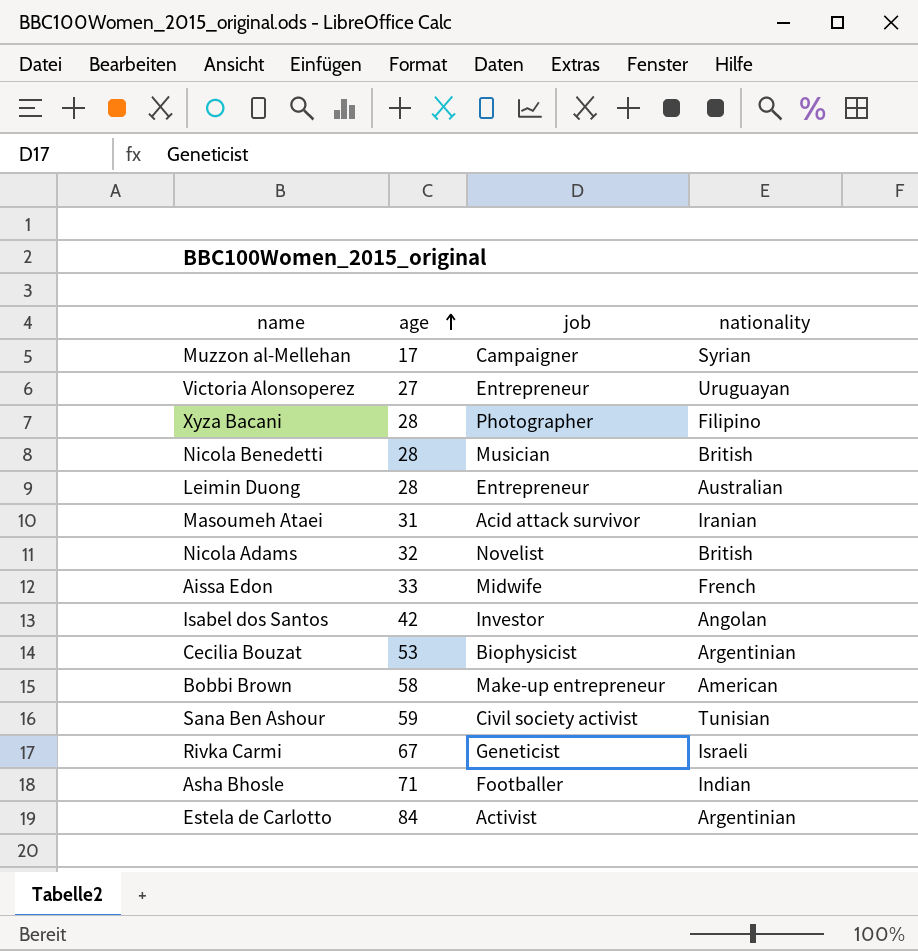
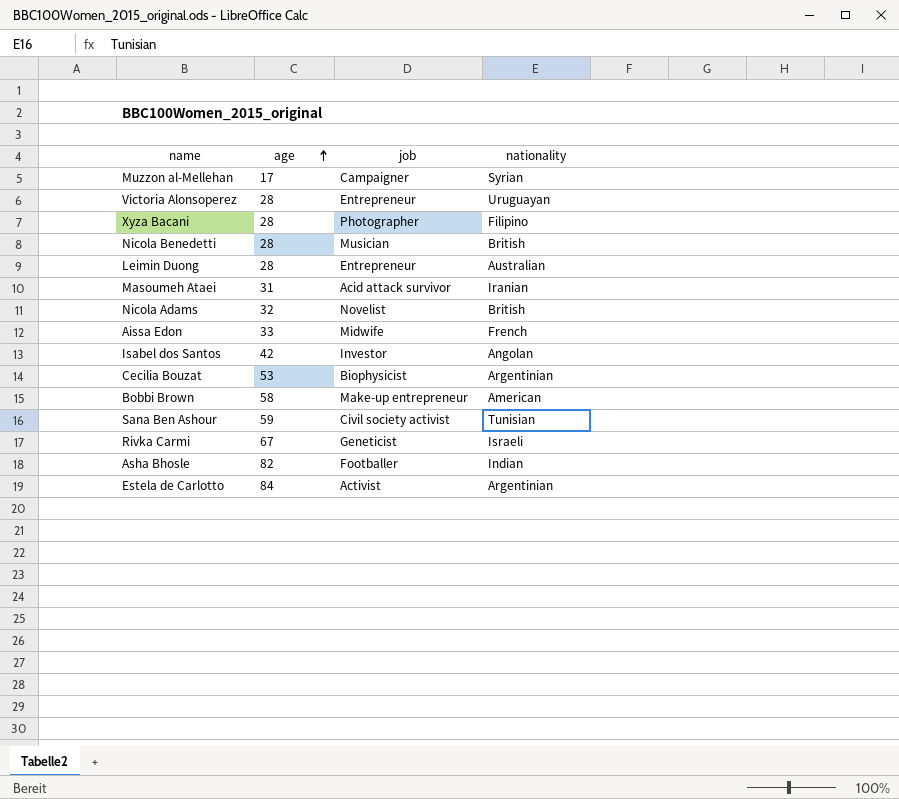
Victoria Alonsoperez | age: 27 -> 28
Asha Bhosle | age: 71 -> 82

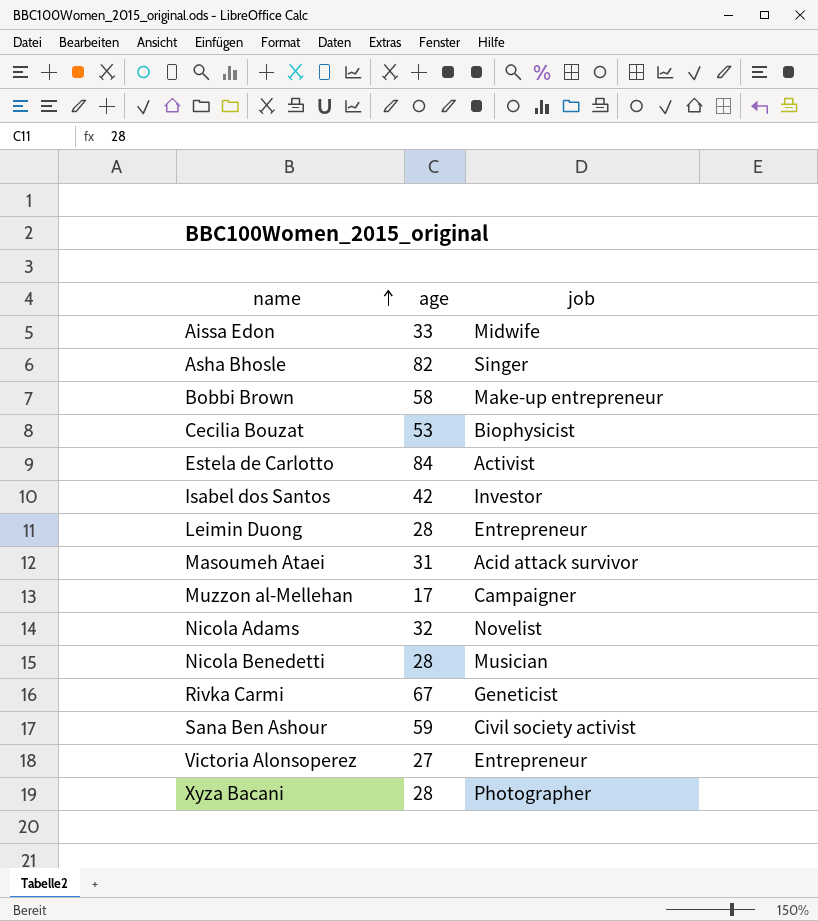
row order: age ascending -> name ascending
column nationality | position: 4 -> none
Asha Bhosle | job: Footballer -> Singer
Victoria Alonsoperez | age: 28 -> 27

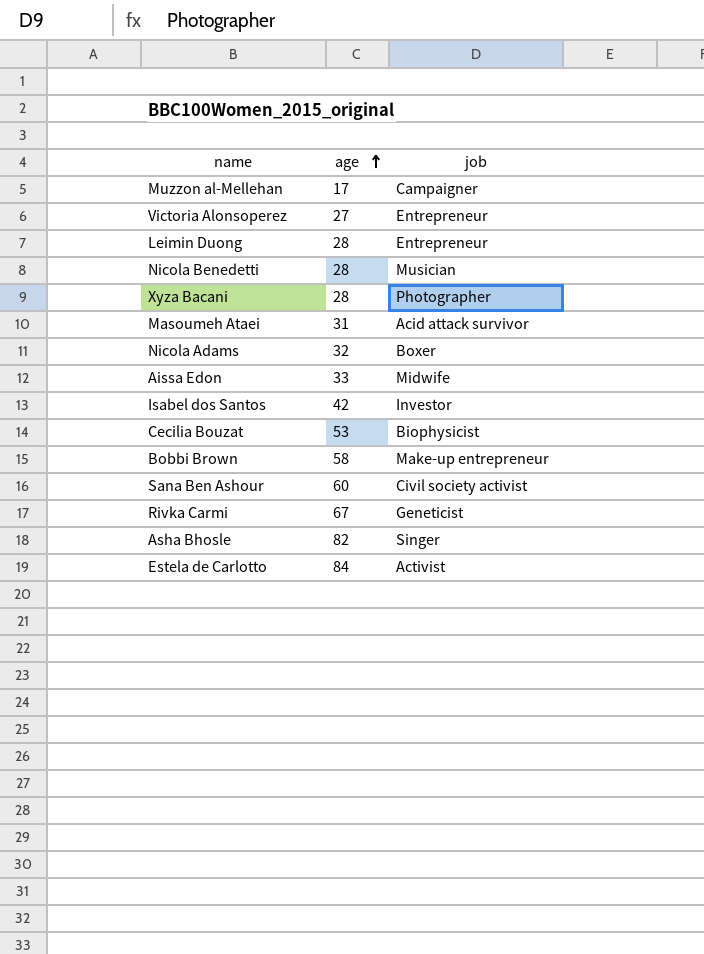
row order: name ascending -> age ascending
Nicola Adams | job: Novelist -> Boxer
Sana Ben Ashour | age: 59 -> 60

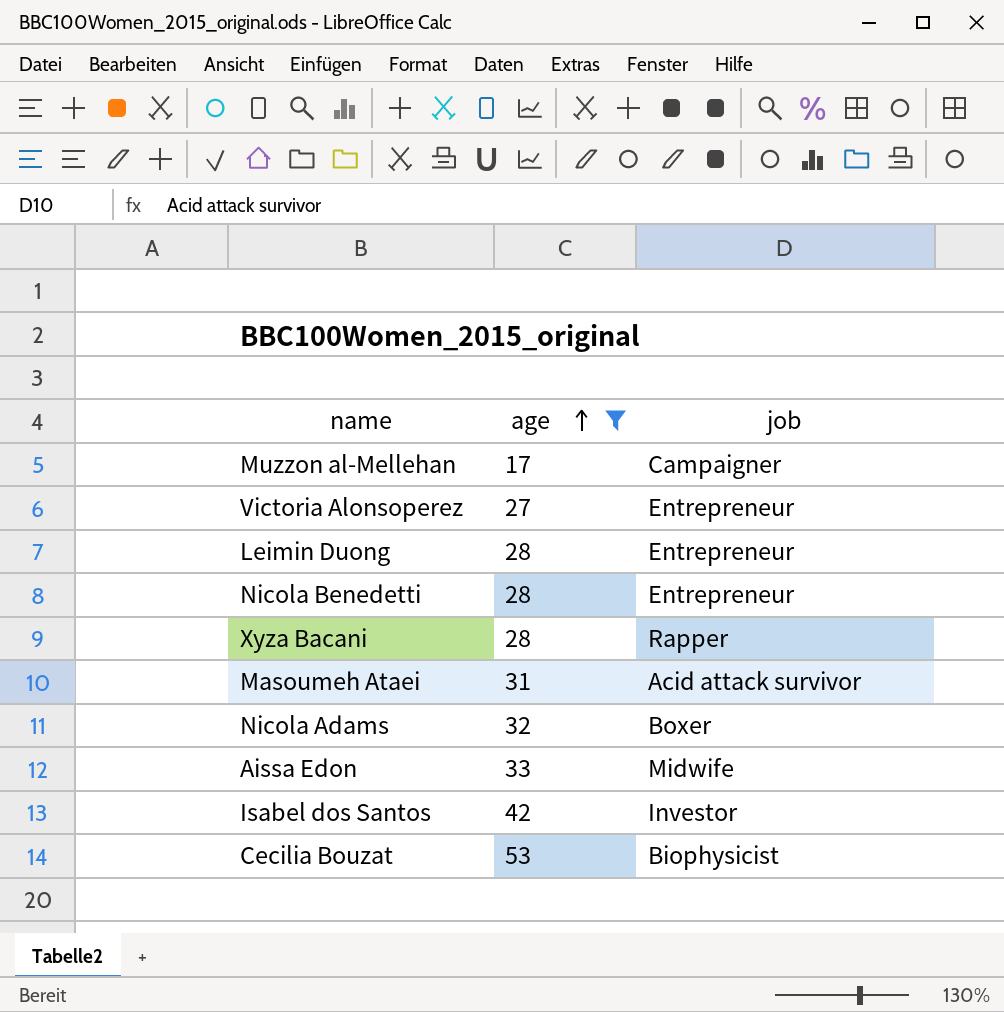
filter: none -> age <= 53
Nicola Benedetti | job: Musician -> Entrepreneur
Xyza Bacani | job: Photographer -> Rapper

